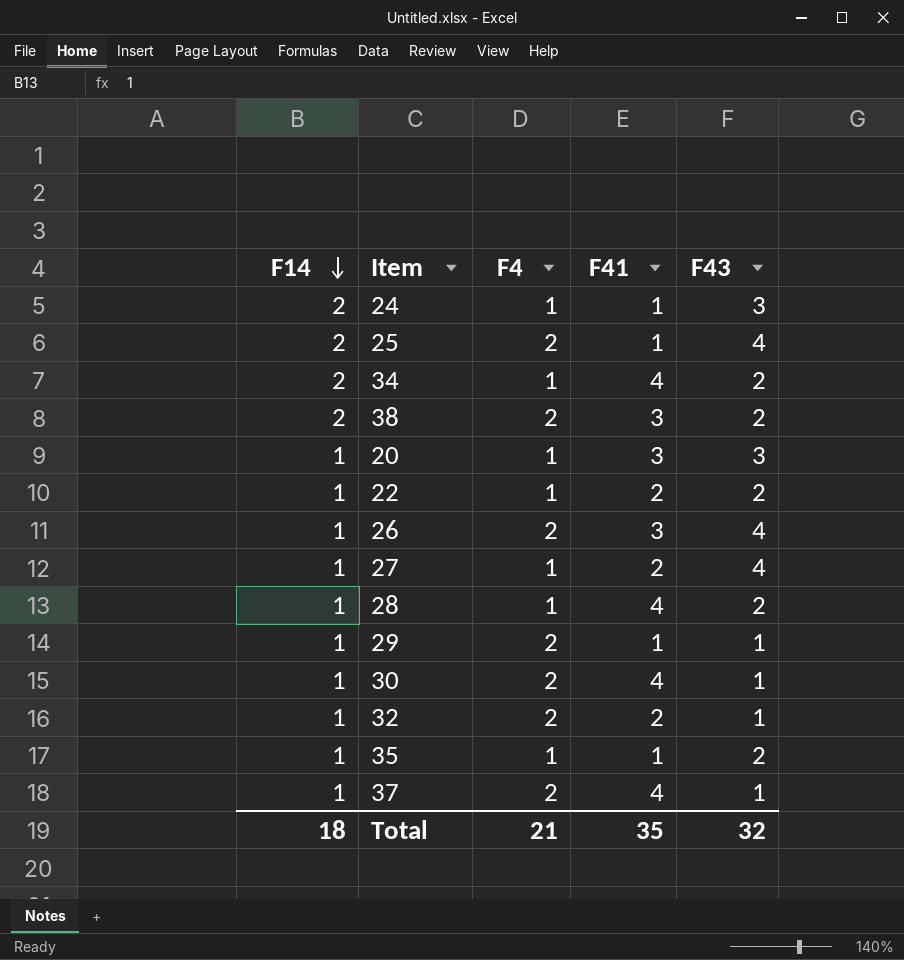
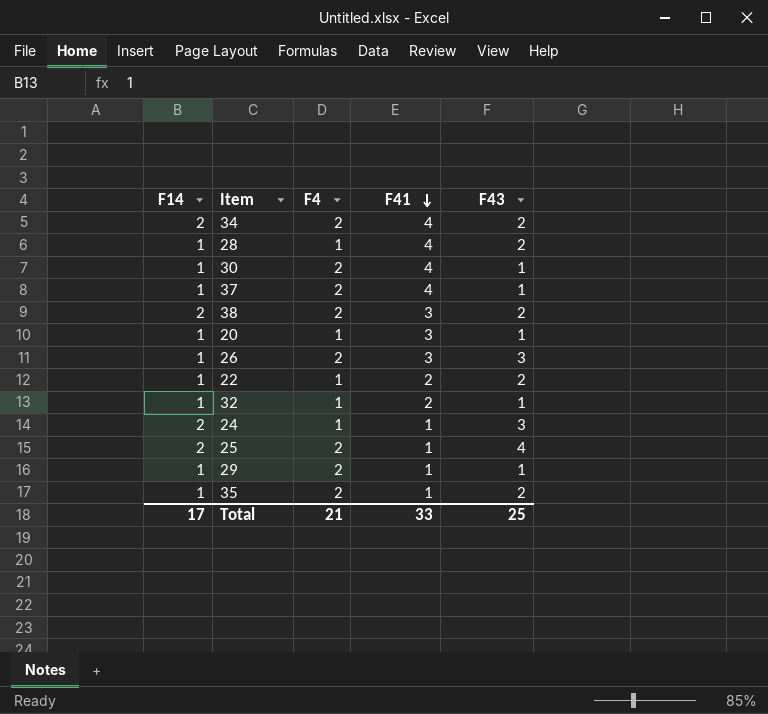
row order: F14 descending -> F41 descending
row 27: 1 | 1 | 2 | 4 -> none
34 | F4: 1 -> 2
20 | F43: 3 -> 1
26 | F43: 4 -> 3
32 | F4: 2 -> 1
35 | F4: 1 -> 2
Total | F14: 18 -> 17
Total | F41: 35 -> 33
Total | F43: 32 -> 25

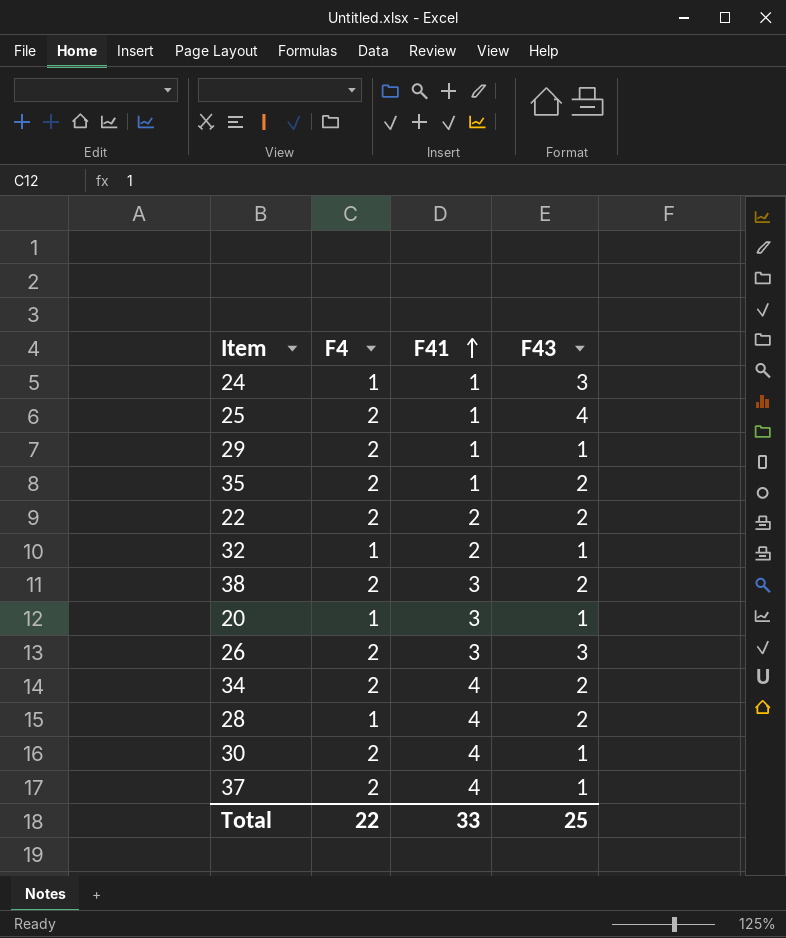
row order: F41 descending -> F41 ascending
column F14 | position: 1 -> none
22 | F4: 1 -> 2
Total | F4: 21 -> 22

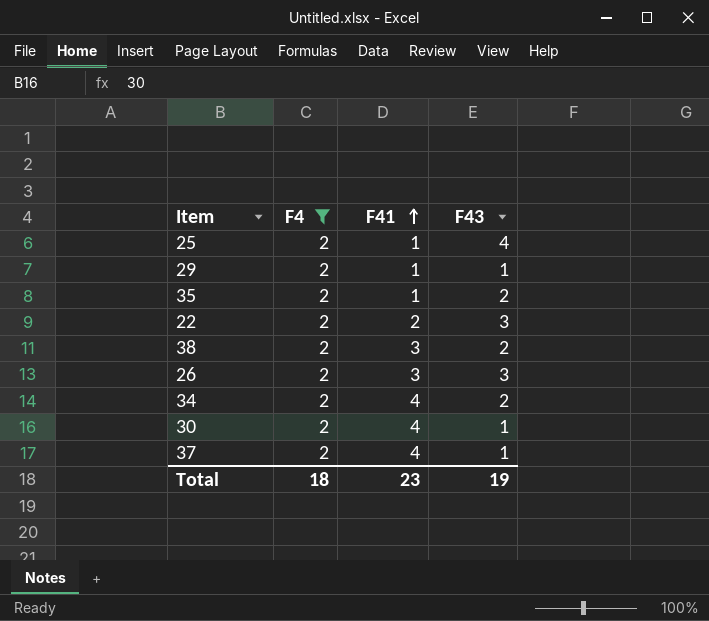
filter: none -> F4 = 2
22 | F43: 2 -> 3
Total | F4: 22 -> 18
Total | F41: 33 -> 23
Total | F43: 25 -> 19

